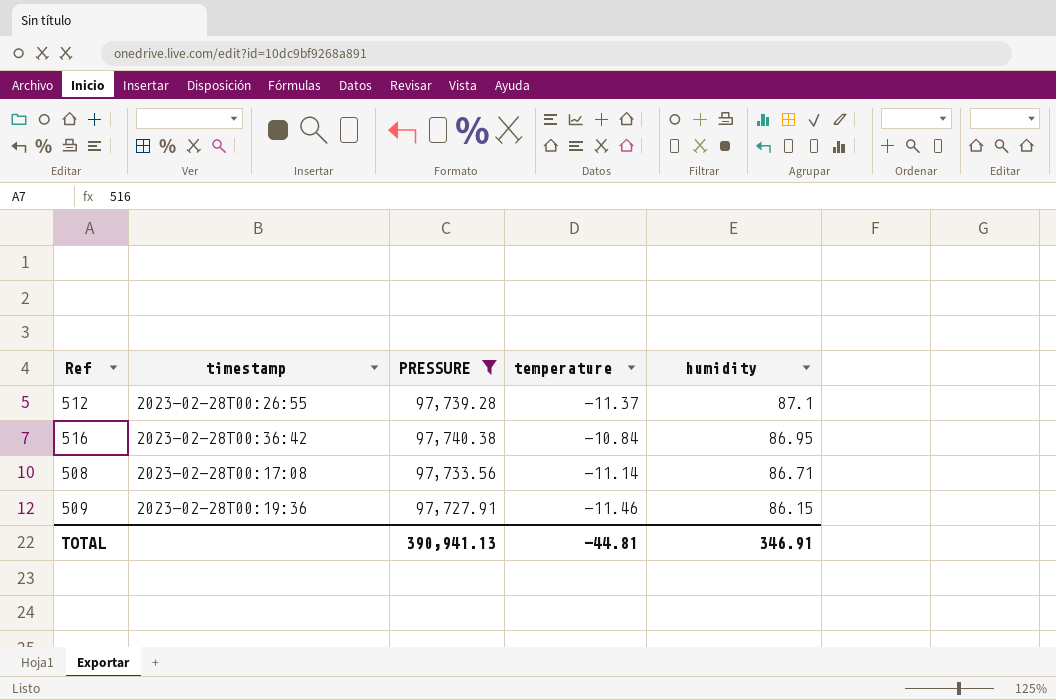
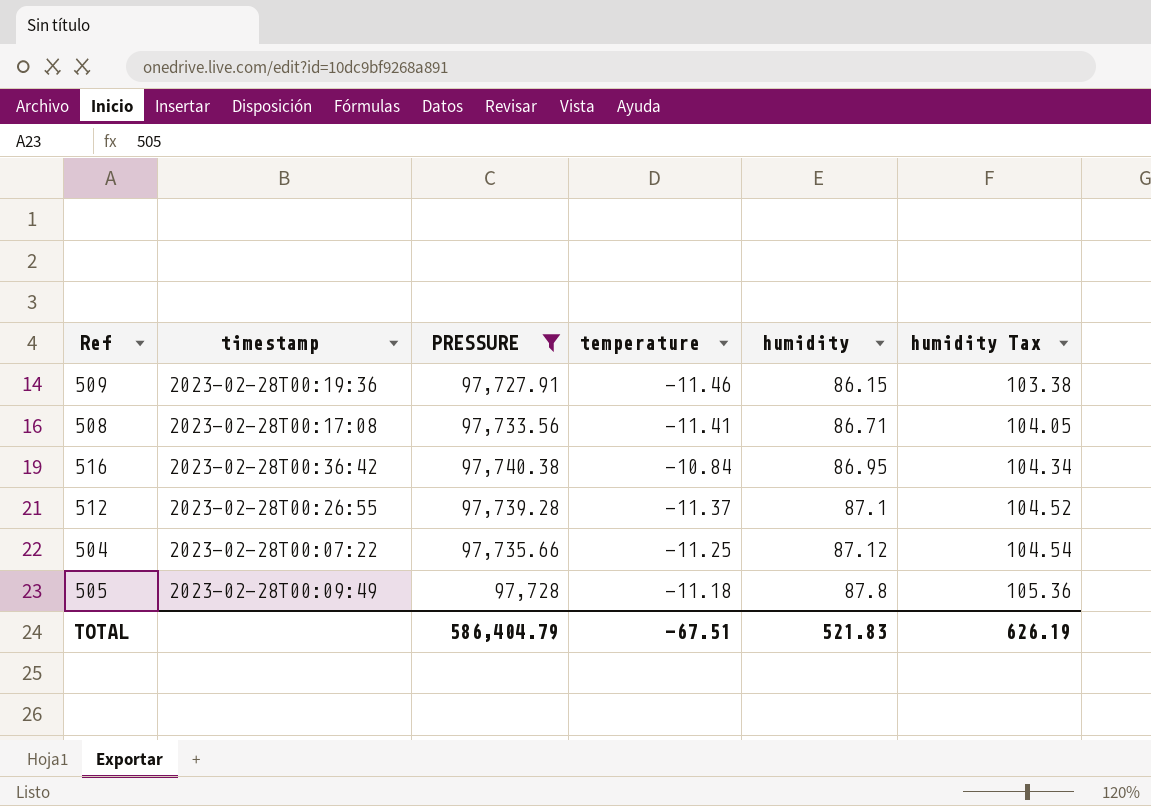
row order: humidity descending -> humidity ascending
column humidity Tax | formula: none -> [humidity] * 1.2
508 | temperature: -11.14 -> -11.41
row 504: none -> 2023-02-28T00:07:22 | 97,735.66 | -11.25 | 87.12 | 104.54
row 505: none -> 2023-02-28T00:09:49 | 97,728 | -11.18 | 87.8 | 105.36
TOTAL | PRESSURE: 390,941.13 -> 586,404.79
TOTAL | temperature: -44.81 -> -67.51
TOTAL | humidity: 346.91 -> 521.83

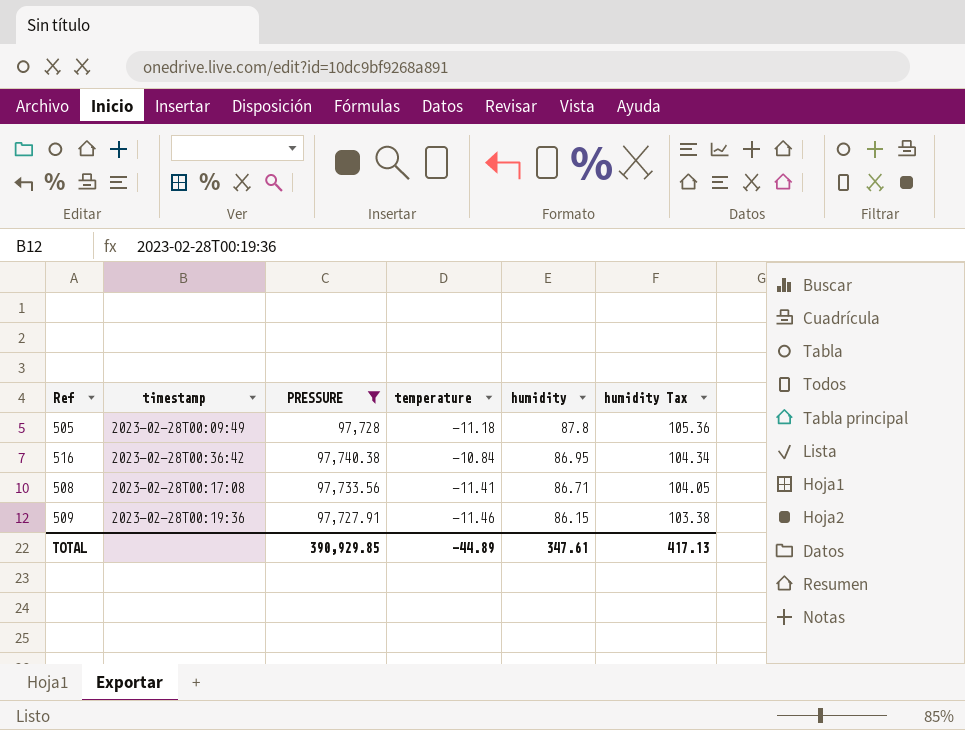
row order: humidity ascending -> humidity descending
row 512: 2023-02-28T00:26:55 | 97,739.28 | -11.37 | 87.1 | 104.52 -> none
row 504: 2023-02-28T00:07:22 | 97,735.66 | -11.25 | 87.12 | 104.54 -> none
TOTAL | PRESSURE: 586,404.79 -> 390,929.85
TOTAL | temperature: -67.51 -> -44.89
TOTAL | humidity: 521.83 -> 347.61
TOTAL | humidity Tax: 626.19 -> 417.13

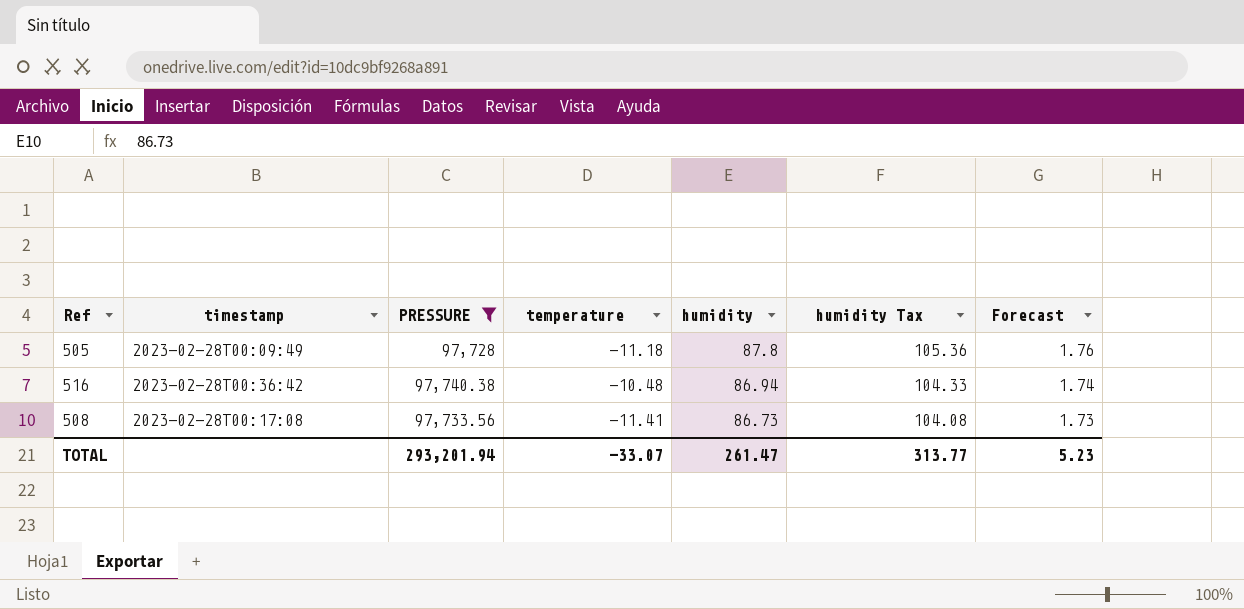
column Forecast | formula: none -> [humidity] * 0.02
row 509: 2023-02-28T00:19:36 | 97,727.91 | -11.46 | 86.15 | 103.38 -> none
516 | temperature: -10.84 -> -10.48
516 | humidity: 86.95 -> 86.94
516 | humidity Tax: 104.34 -> 104.33
508 | humidity: 86.71 -> 86.73
508 | humidity Tax: 104.05 -> 104.08
TOTAL | PRESSURE: 390,929.85 -> 293,201.94
TOTAL | temperature: -44.89 -> -33.07
TOTAL | humidity: 347.61 -> 261.47
TOTAL | humidity Tax: 417.13 -> 313.77

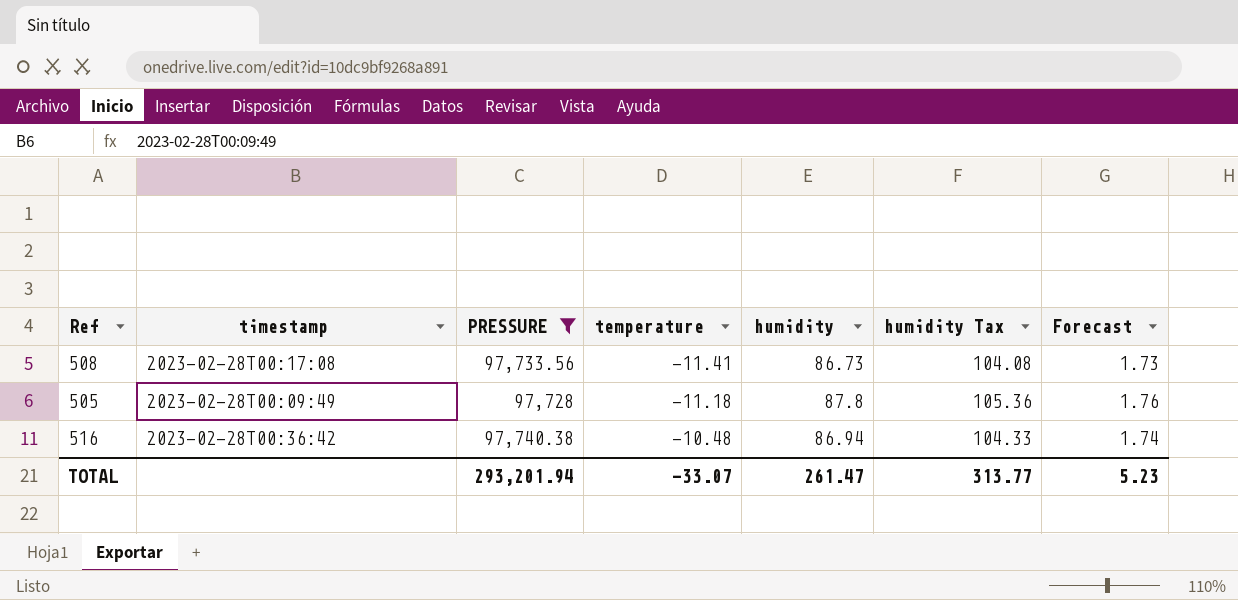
row order: humidity descending -> temperature ascending

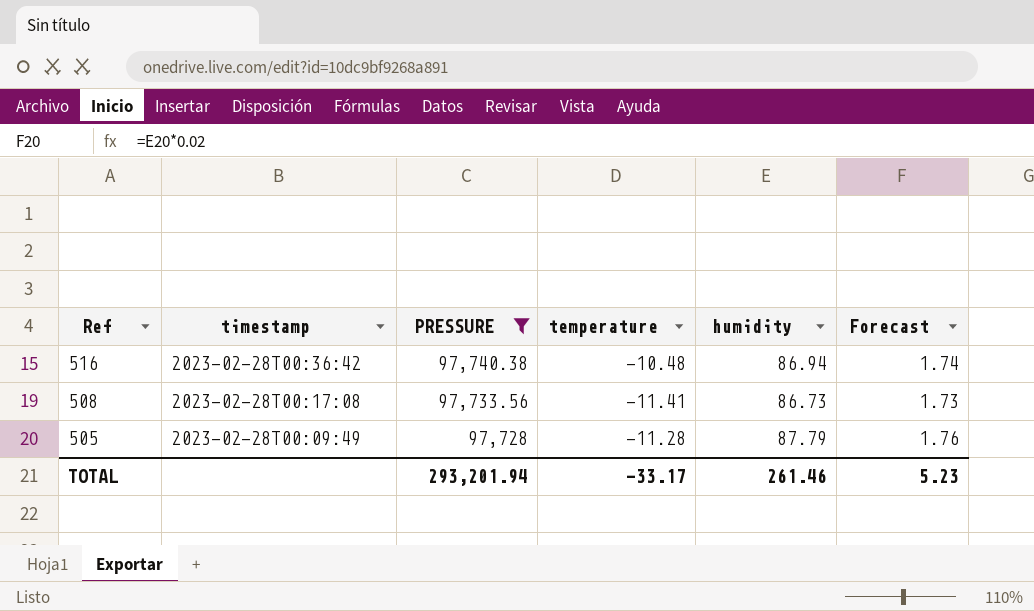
row order: temperature ascending -> Ref descending
column humidity Tax | formula: [humidity] * 1.2 -> none
505 | temperature: -11.18 -> -11.28
505 | humidity: 87.8 -> 87.79
TOTAL | temperature: -33.07 -> -33.17
TOTAL | humidity: 261.47 -> 261.46

